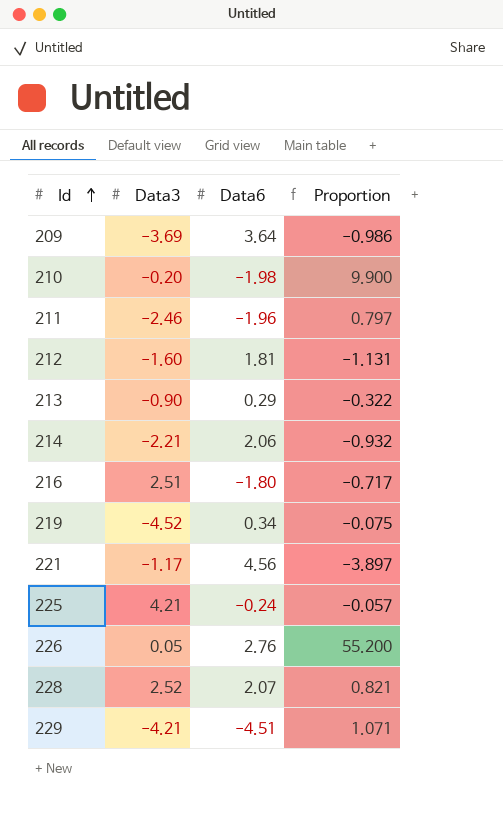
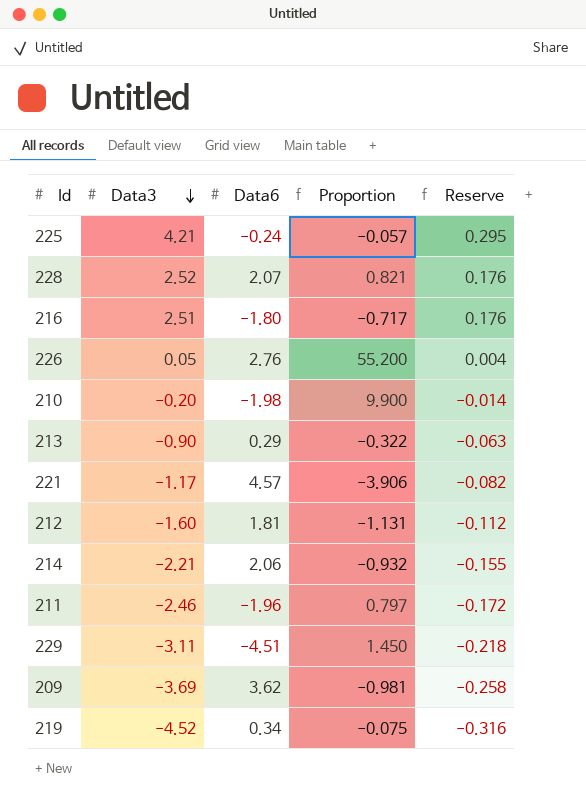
row order: Id ascending -> Data3 descending
column Reserve | formula: none -> [Data3] * 0.07
221 | Data6: 4.56 -> 4.57
221 | Proportion: -3.897 -> -3.906
229 | Data3: -4.21 -> -3.11
229 | Proportion: 1.071 -> 1.450
209 | Data6: 3.64 -> 3.62
209 | Proportion: -0.986 -> -0.981

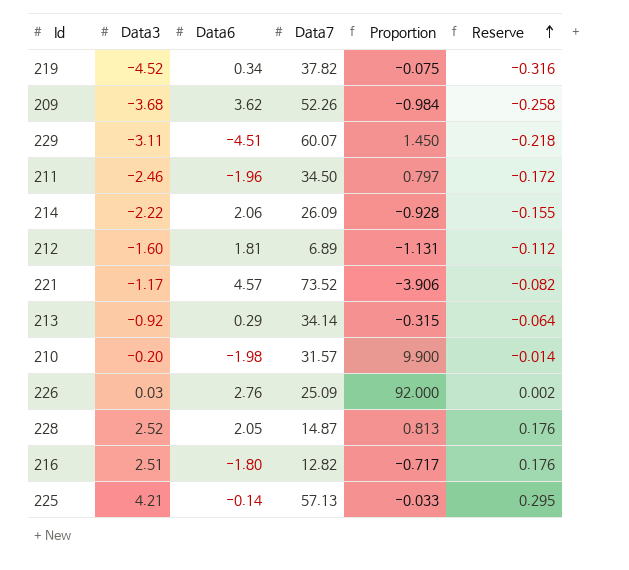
row order: Data3 descending -> Reserve ascending
column Data7 | position: none -> 4
209 | Data3: -3.69 -> -3.68
209 | Proportion: -0.981 -> -0.984
214 | Data3: -2.21 -> -2.22
214 | Proportion: -0.932 -> -0.928
213 | Data3: -0.90 -> -0.92
213 | Proportion: -0.322 -> -0.315
213 | Reserve: -0.063 -> -0.064
226 | Data3: 0.05 -> 0.03
226 | Proportion: 55.200 -> 92.000
226 | Reserve: 0.004 -> 0.002
228 | Data6: 2.07 -> 2.05
228 | Proportion: 0.821 -> 0.813
225 | Data6: -0.24 -> -0.14
225 | Proportion: -0.057 -> -0.033

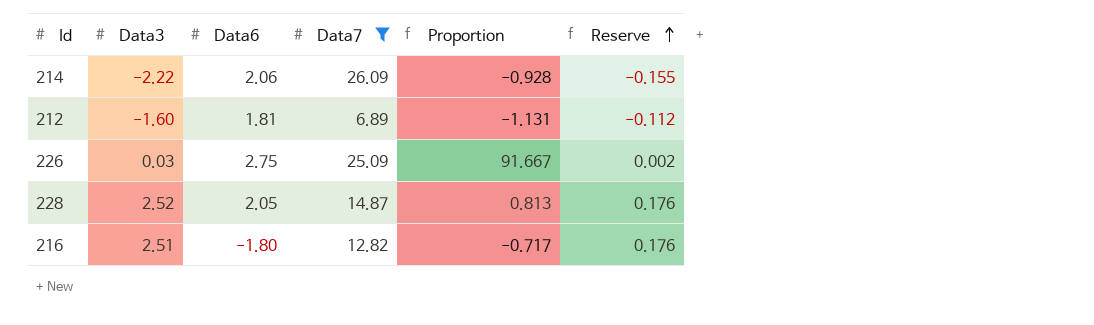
filter: none -> Data7 <= 26.09
226 | Data6: 2.76 -> 2.75
226 | Proportion: 92.000 -> 91.667

